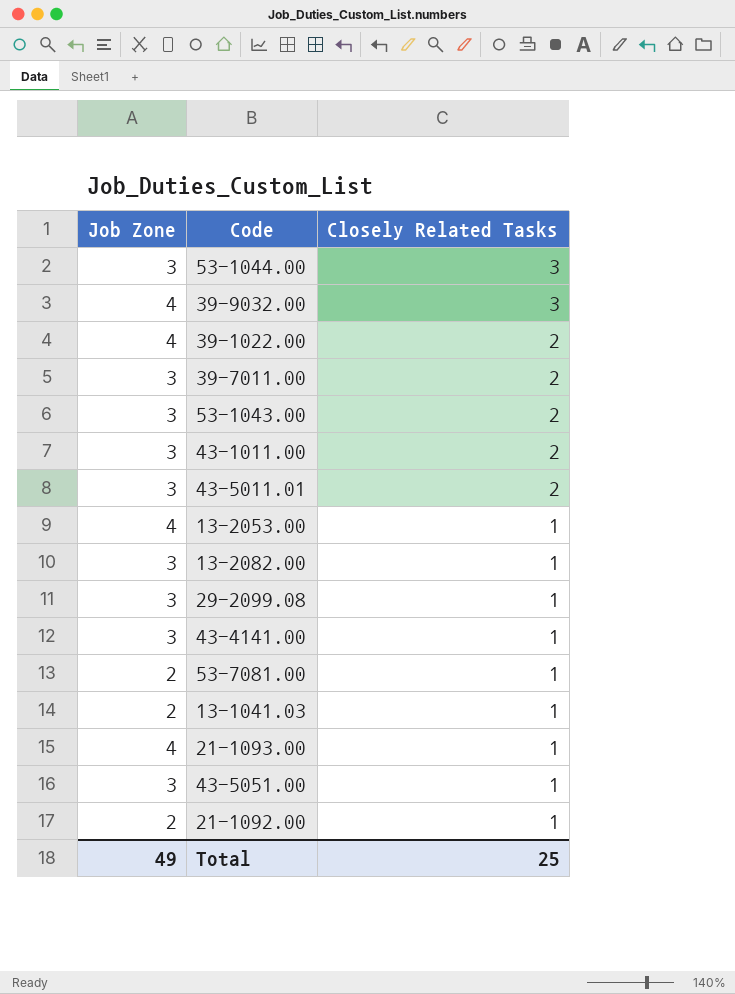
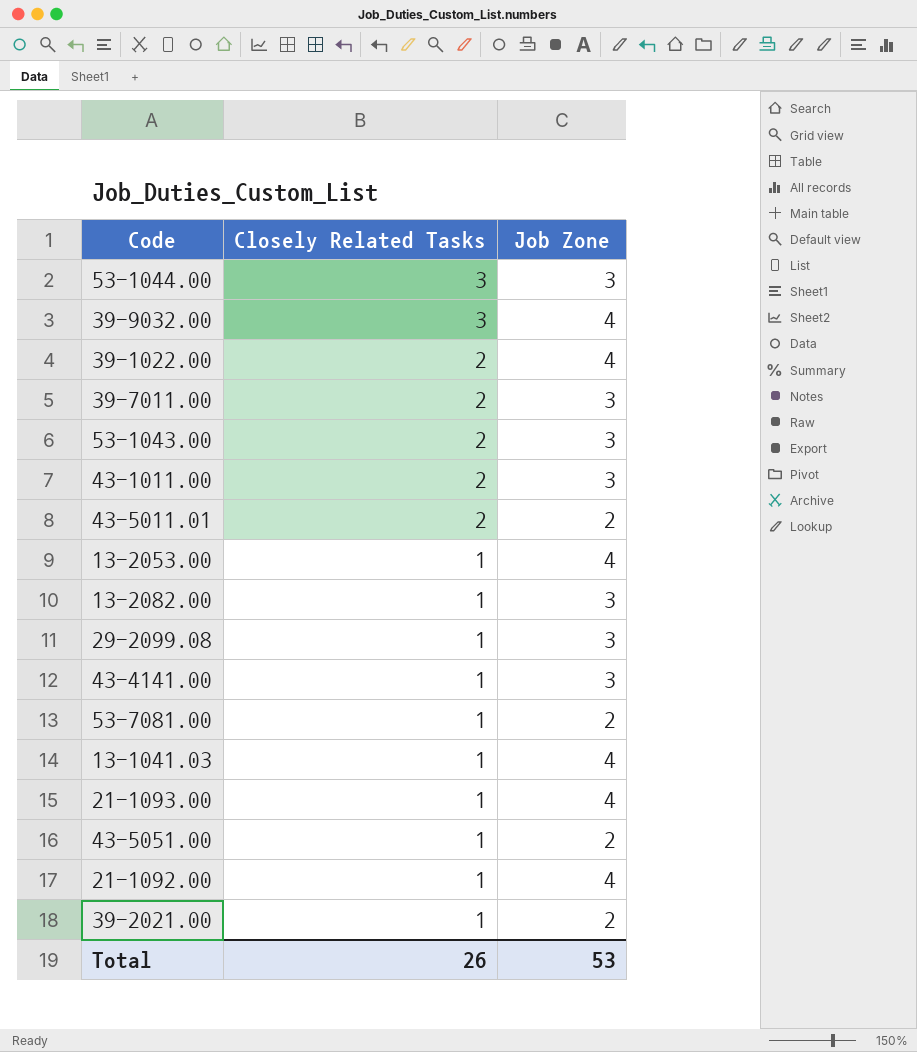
column Job Zone | position: 1 -> 3
43-5011.01 | Job Zone: 3 -> 2
13-1041.03 | Job Zone: 2 -> 4
43-5051.00 | Job Zone: 3 -> 2
21-1092.00 | Job Zone: 2 -> 4
row 39-2021.00: none -> 1 | 2
Total | Closely Related Tasks: 25 -> 26
Total | Job Zone: 49 -> 53

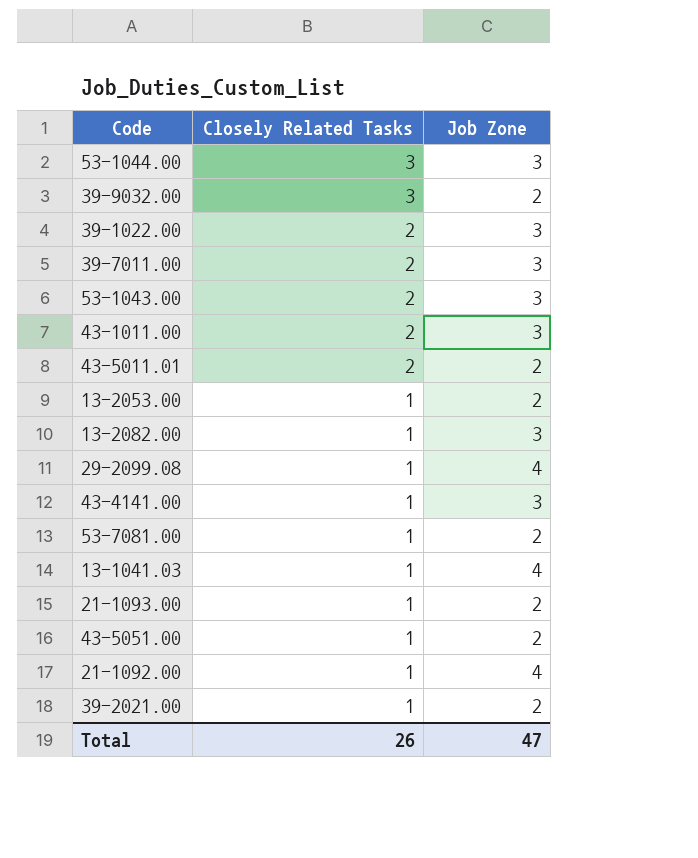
39-9032.00 | Job Zone: 4 -> 2
39-1022.00 | Job Zone: 4 -> 3
13-2053.00 | Job Zone: 4 -> 2
29-2099.08 | Job Zone: 3 -> 4
21-1093.00 | Job Zone: 4 -> 2
Total | Job Zone: 53 -> 47

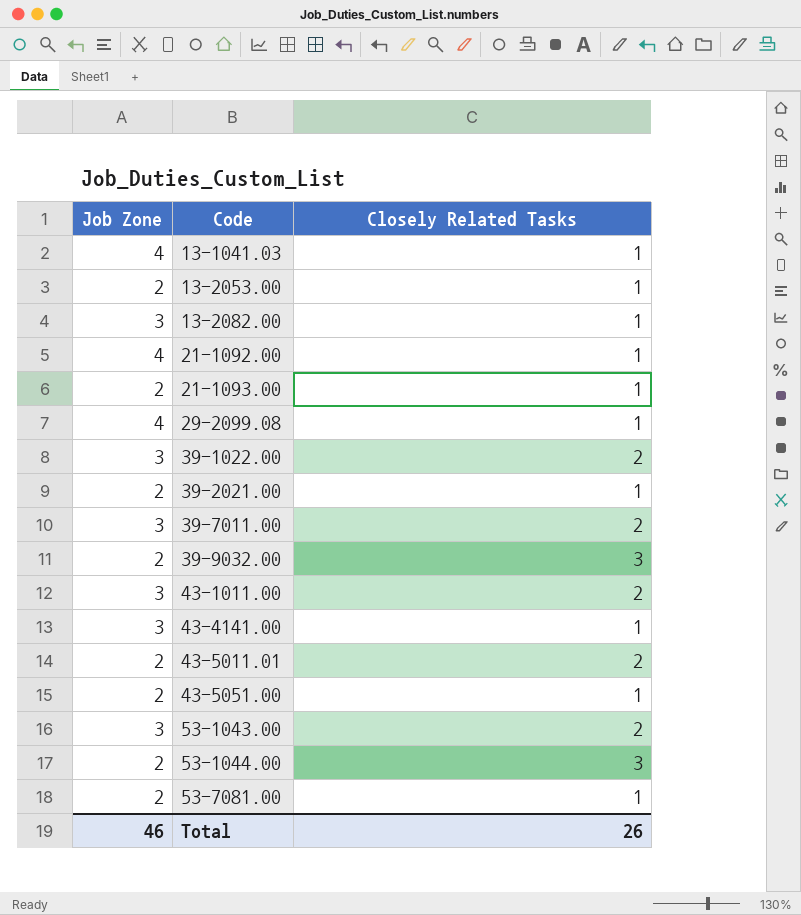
row order: Closely Related Tasks descending -> Code ascending
column Job Zone | position: 3 -> 1
53-1044.00 | Job Zone: 3 -> 2
Total | Job Zone: 47 -> 46

